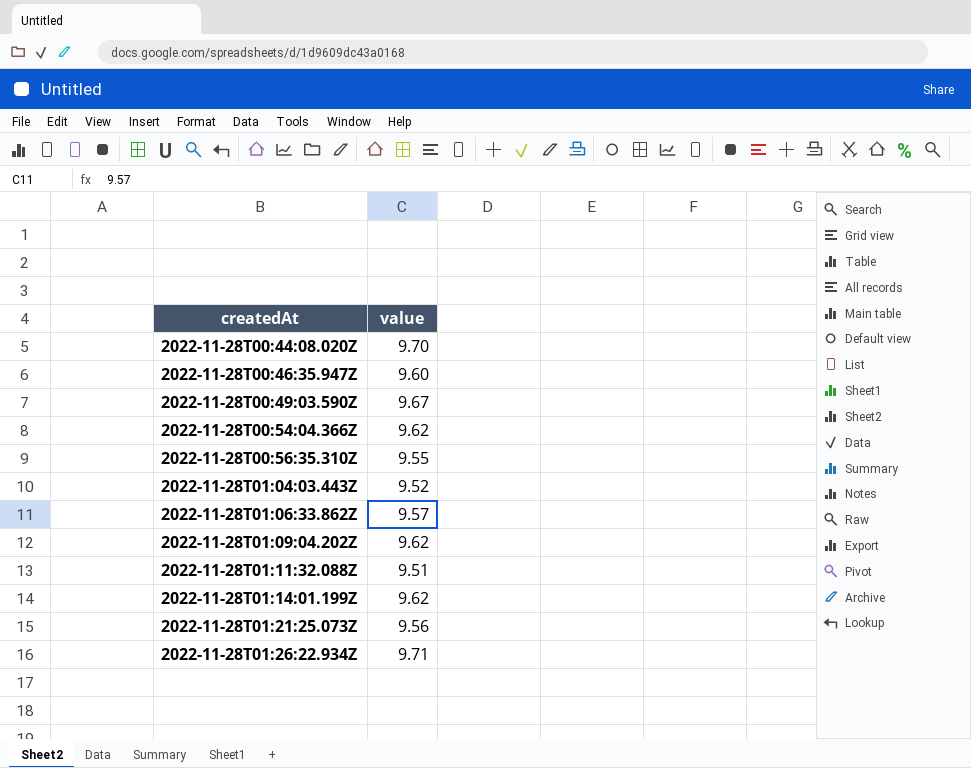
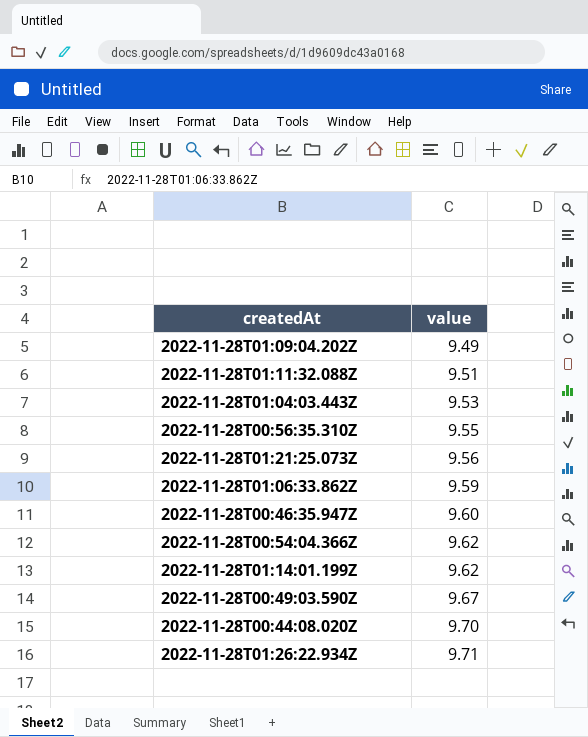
row order: createdAt ascending -> value ascending
2022-11-28T01:09:04.202Z | value: 9.62 -> 9.49
2022-11-28T01:04:03.443Z | value: 9.52 -> 9.53
2022-11-28T01:06:33.862Z | value: 9.57 -> 9.59

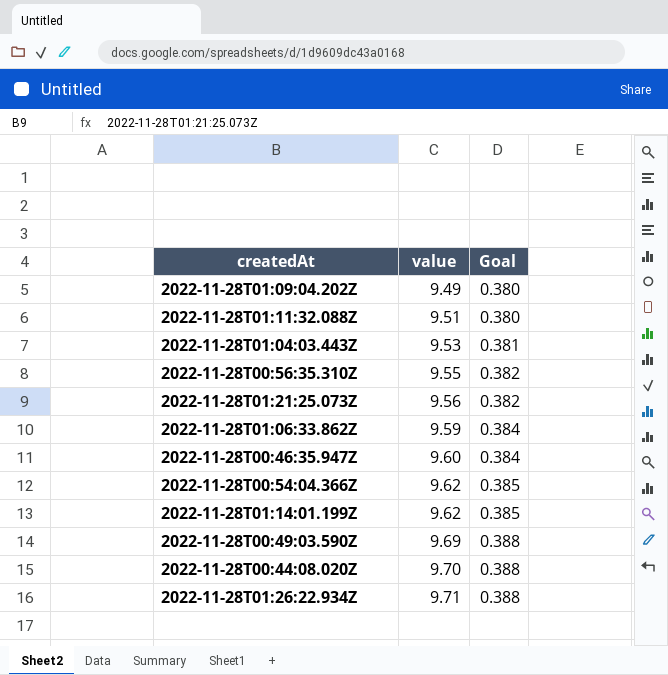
column Goal | formula: none -> [value] * 0.04
2022-11-28T00:49:03.590Z | value: 9.67 -> 9.69

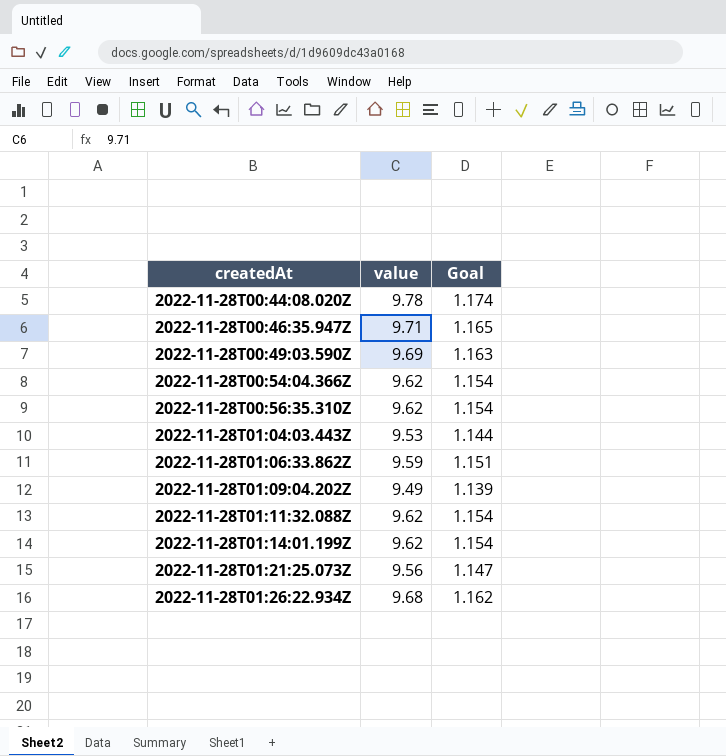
row order: value ascending -> createdAt ascending
column Goal | formula: [value] * 0.04 -> [value] * 0.12
2022-11-28T00:44:08.020Z | value: 9.70 -> 9.78
2022-11-28T00:46:35.947Z | value: 9.60 -> 9.71
2022-11-28T00:56:35.310Z | value: 9.55 -> 9.62
2022-11-28T01:11:32.088Z | value: 9.51 -> 9.62
2022-11-28T01:26:22.934Z | value: 9.71 -> 9.68

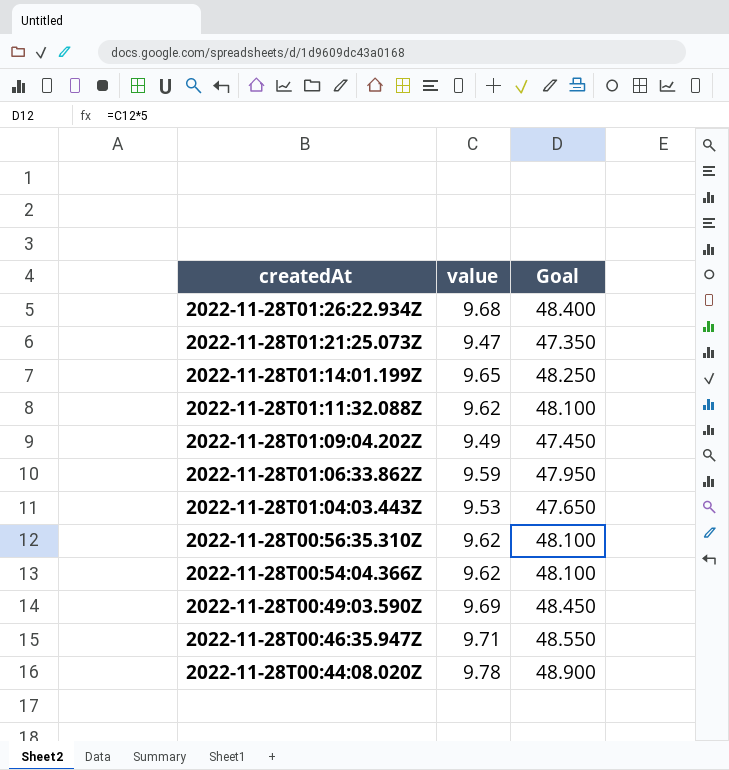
row order: createdAt ascending -> createdAt descending
column Goal | formula: [value] * 0.12 -> [value] * 5
2022-11-28T01:21:25.073Z | value: 9.56 -> 9.47
2022-11-28T01:14:01.199Z | value: 9.62 -> 9.65

